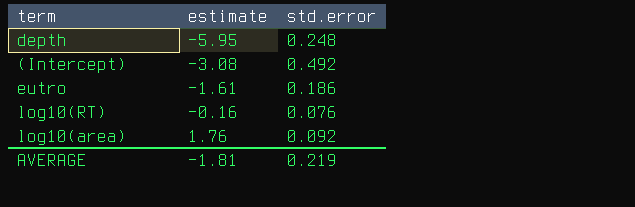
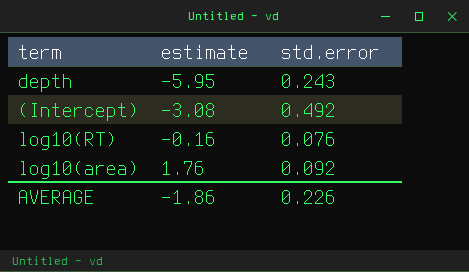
row eutro: -1.61 | 0.186 -> none
depth | std.error: 0.248 -> 0.243
AVERAGE | estimate: -1.81 -> -1.86
AVERAGE | std.error: 0.219 -> 0.226

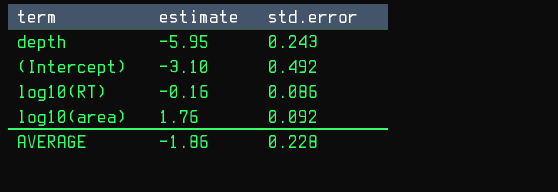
(Intercept) | estimate: -3.08 -> -3.10
log10(RT) | std.error: 0.076 -> 0.086
AVERAGE | std.error: 0.226 -> 0.228

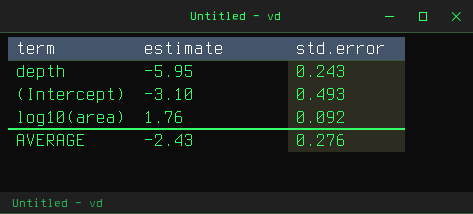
row log10(RT): -0.16 | 0.086 -> none
(Intercept) | std.error: 0.492 -> 0.493
AVERAGE | estimate: -1.86 -> -2.43
AVERAGE | std.error: 0.228 -> 0.276

